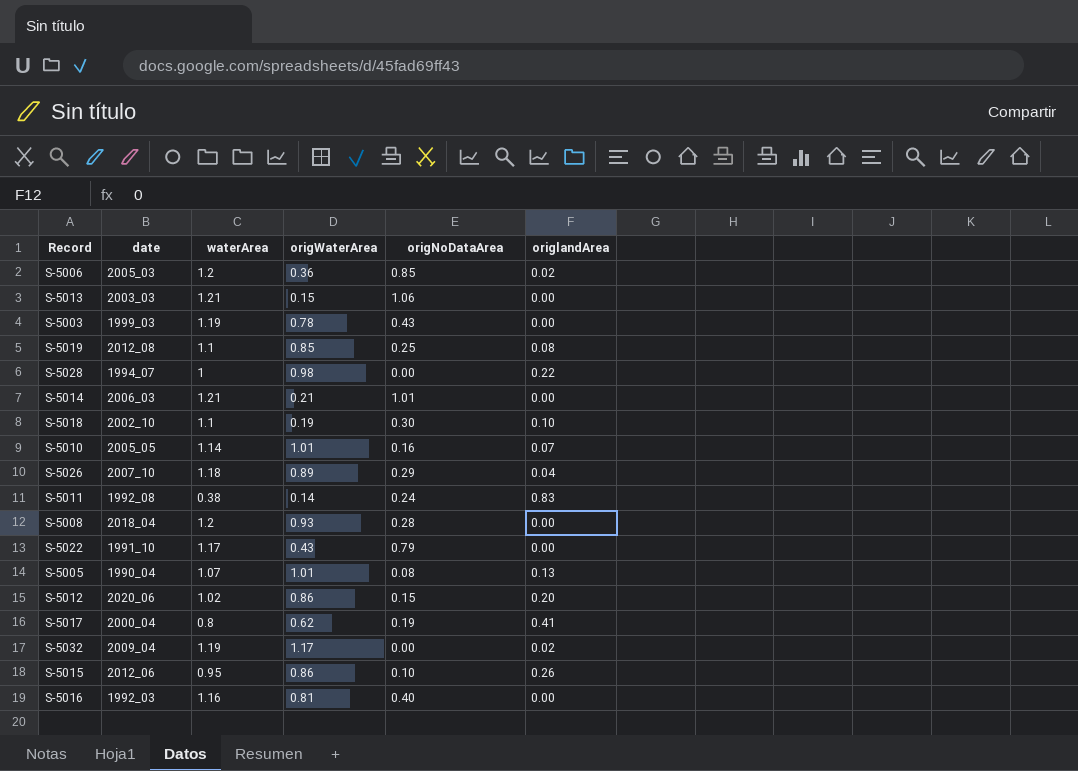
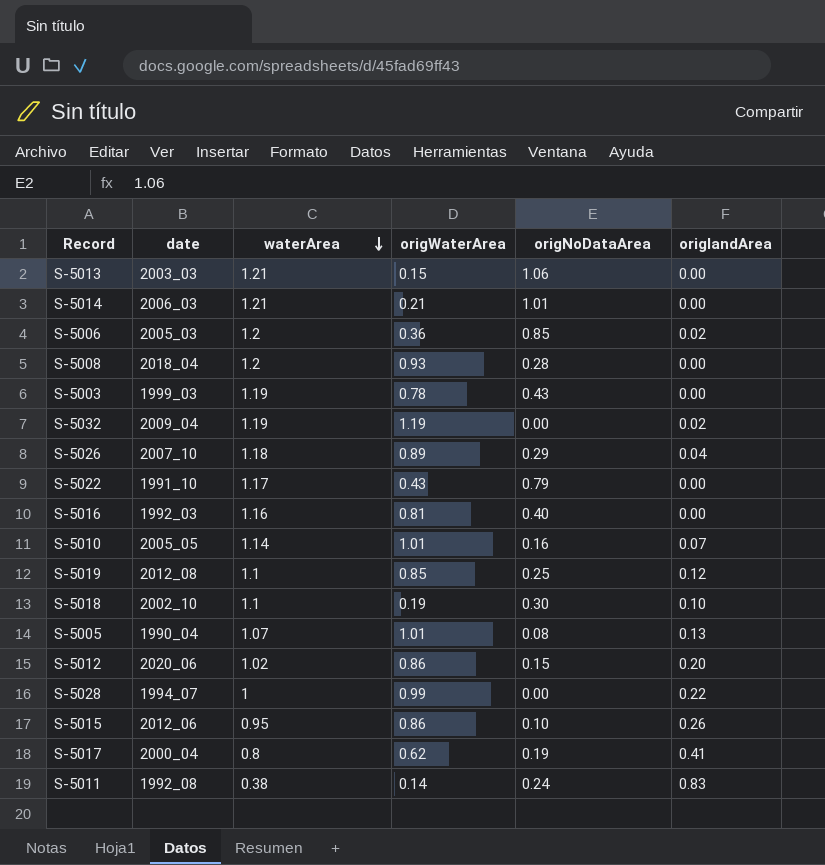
row order: none -> waterArea descending
S-5032 | origWaterArea: 1.17 -> 1.19
S-5019 | origlandArea: 0.08 -> 0.12
S-5028 | origWaterArea: 0.98 -> 0.99

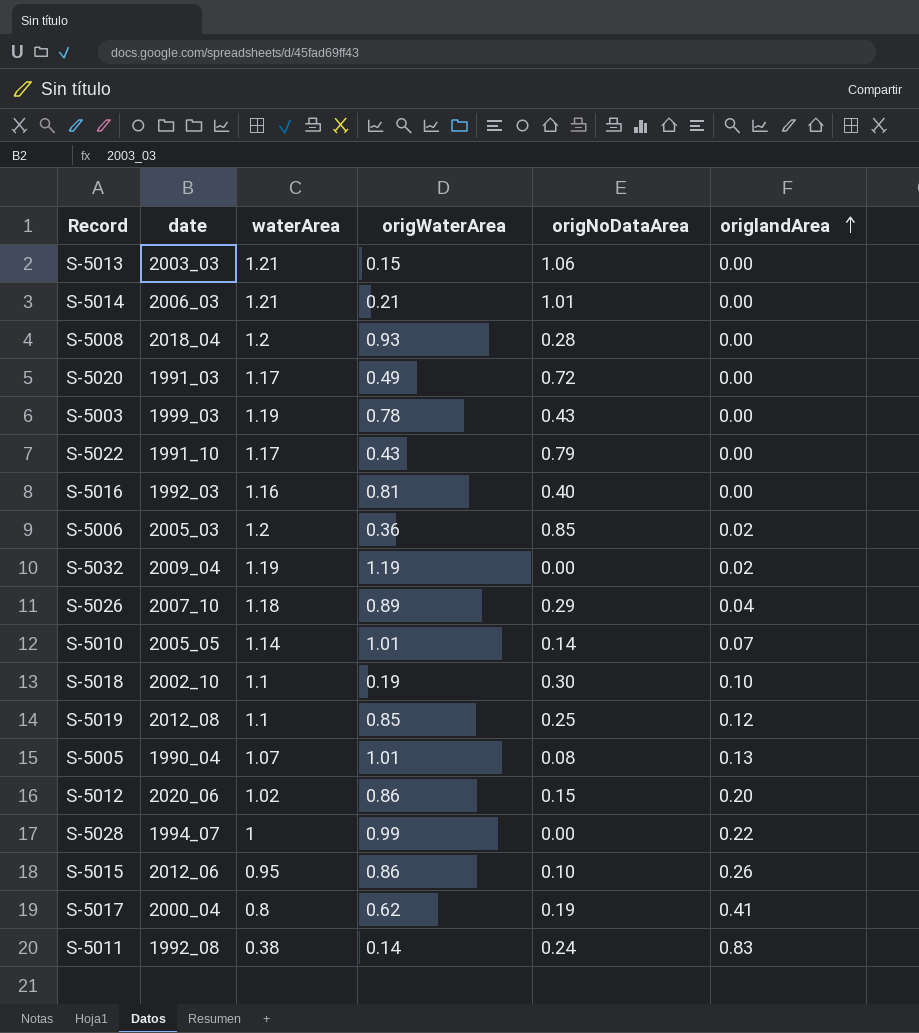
row order: waterArea descending -> origlandArea ascending
row S-5020: none -> 1991_03 | 1.17 | 0.49 | 0.72 | 0.00
S-5010 | origNoDataArea: 0.16 -> 0.14

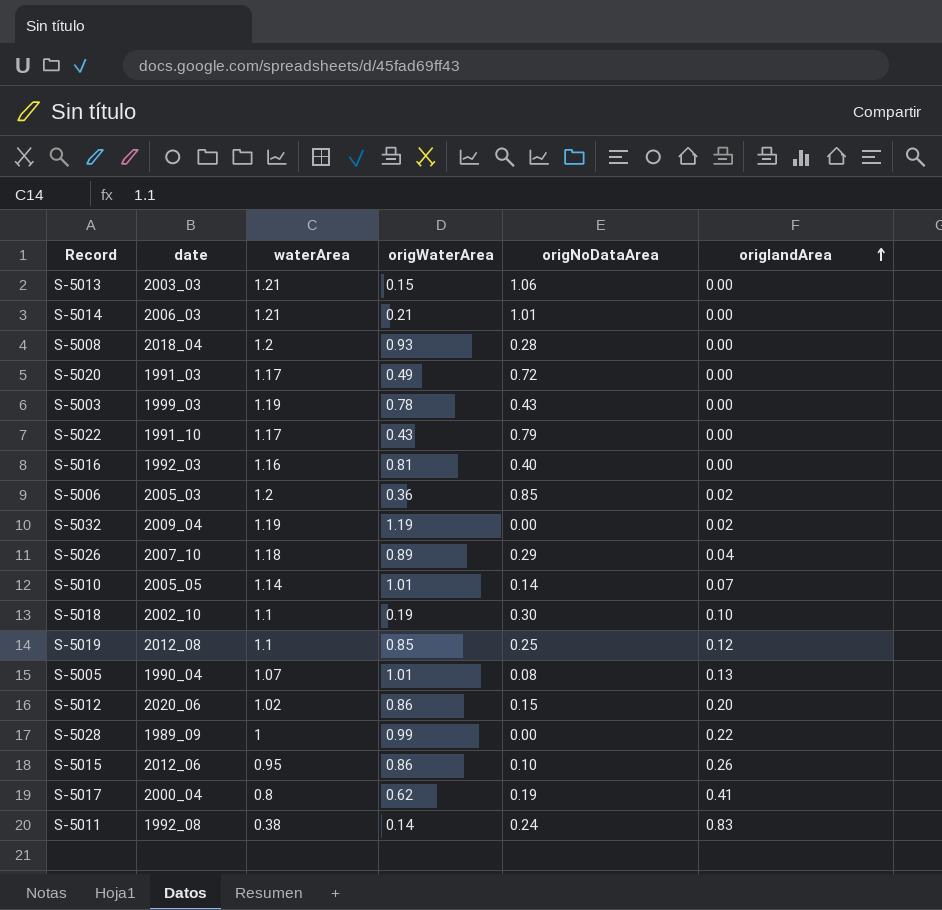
S-5028 | date: 1994_07 -> 1989_09

